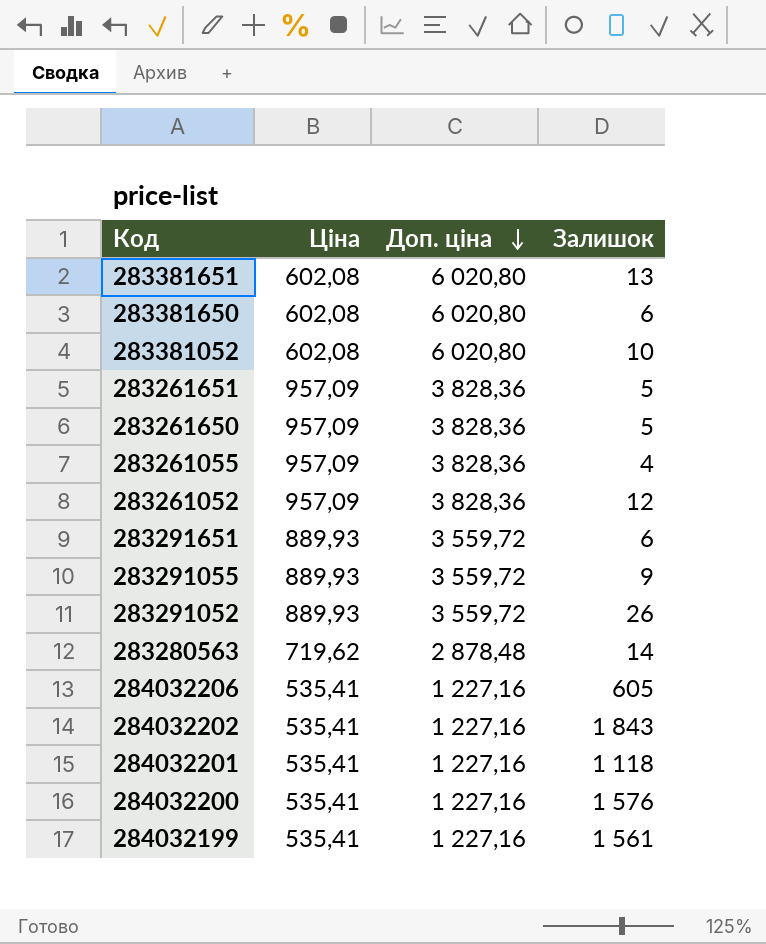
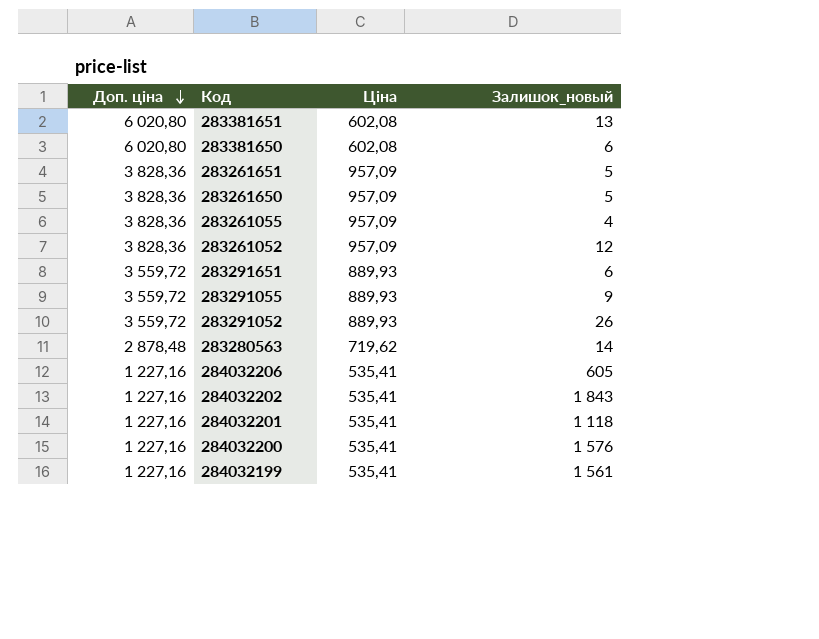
column Доп. ціна | position: 3 -> 1
column name: Залишок -> Залишок_новый
row 283381052: 602,08 | 6 020,80 | 10 -> none

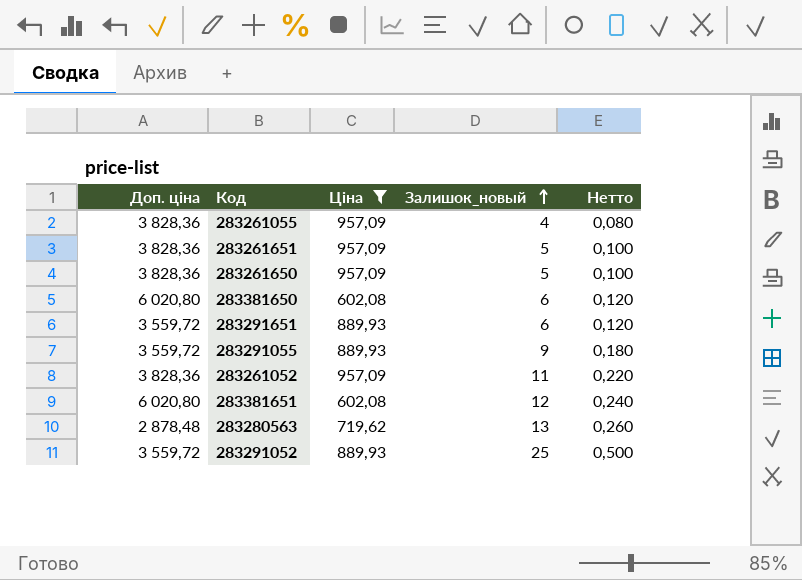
filter: none -> Ціна != 535,41
row order: Доп. ціна descending -> Залишок_новый ascending
column Нетто | formula: none -> [Залишок_новый] * 0,02
283261052 | Залишок_новый: 12 -> 11
283381651 | Залишок_новый: 13 -> 12
283280563 | Залишок_новый: 14 -> 13
283291052 | Залишок_новый: 26 -> 25

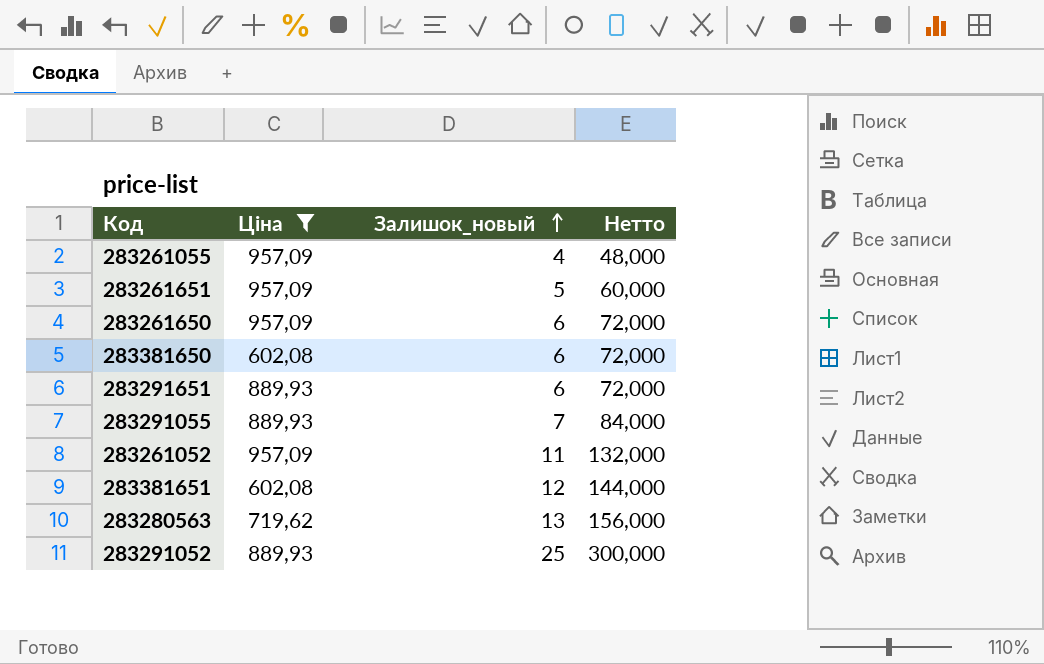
column Доп. ціна | position: 1 -> none
column Нетто | formula: [Залишок_новый] * 0,02 -> [Залишок_новый] * 12
283261650 | Залишок_новый: 5 -> 6
283291055 | Залишок_новый: 9 -> 7

